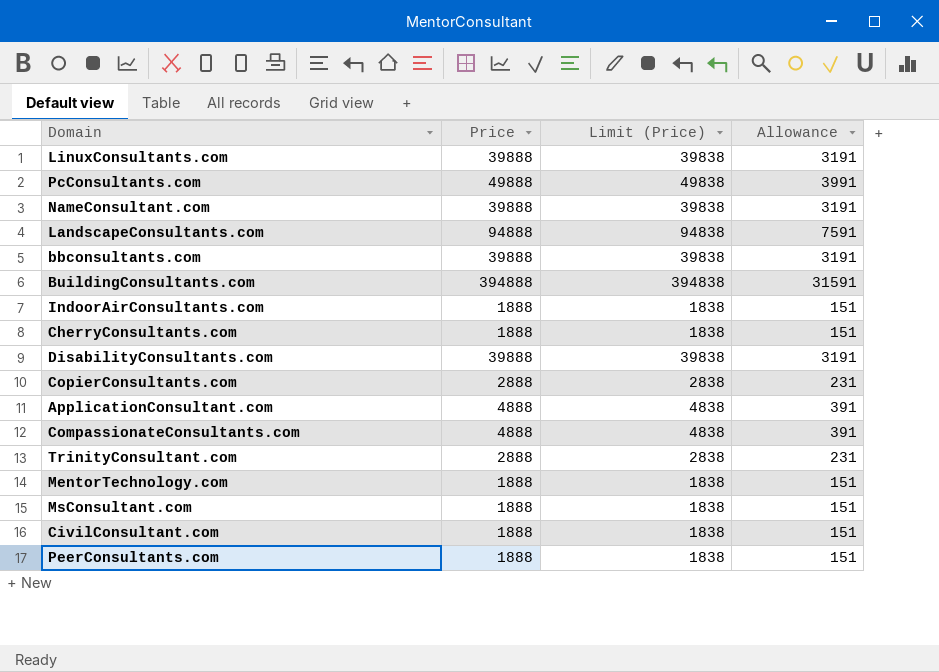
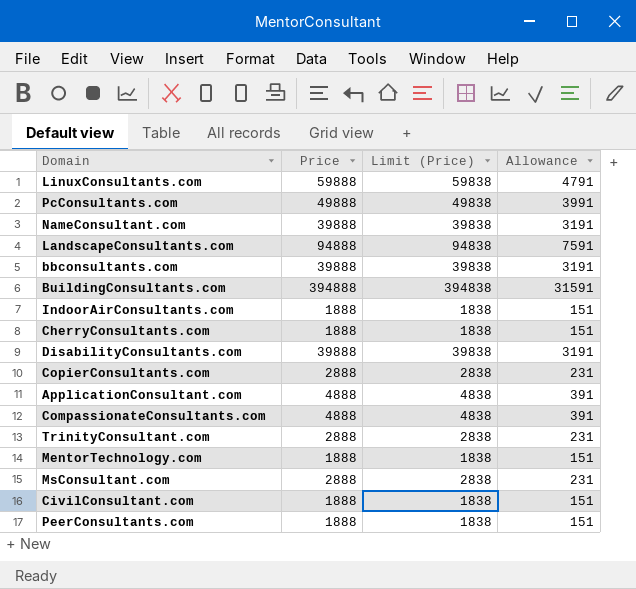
LinuxConsultants.com | Price: 39888 -> 59888
LinuxConsultants.com | Limit (Price): 39838 -> 59838
LinuxConsultants.com | Allowance: 3191 -> 4791
MsConsultant.com | Price: 1888 -> 2888
MsConsultant.com | Limit (Price): 1838 -> 2838
MsConsultant.com | Allowance: 151 -> 231

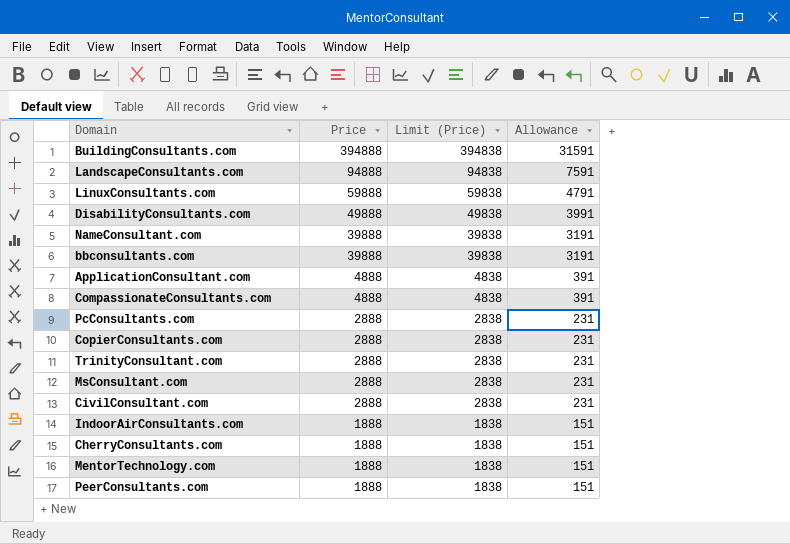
row order: none -> Price descending
DisabilityConsultants.com | Price: 39888 -> 49888
DisabilityConsultants.com | Limit (Price): 39838 -> 49838
DisabilityConsultants.com | Allowance: 3191 -> 3991
PcConsultants.com | Price: 49888 -> 2888
PcConsultants.com | Limit (Price): 49838 -> 2838
PcConsultants.com | Allowance: 3991 -> 231
CivilConsultant.com | Price: 1888 -> 2888
CivilConsultant.com | Limit (Price): 1838 -> 2838
CivilConsultant.com | Allowance: 151 -> 231

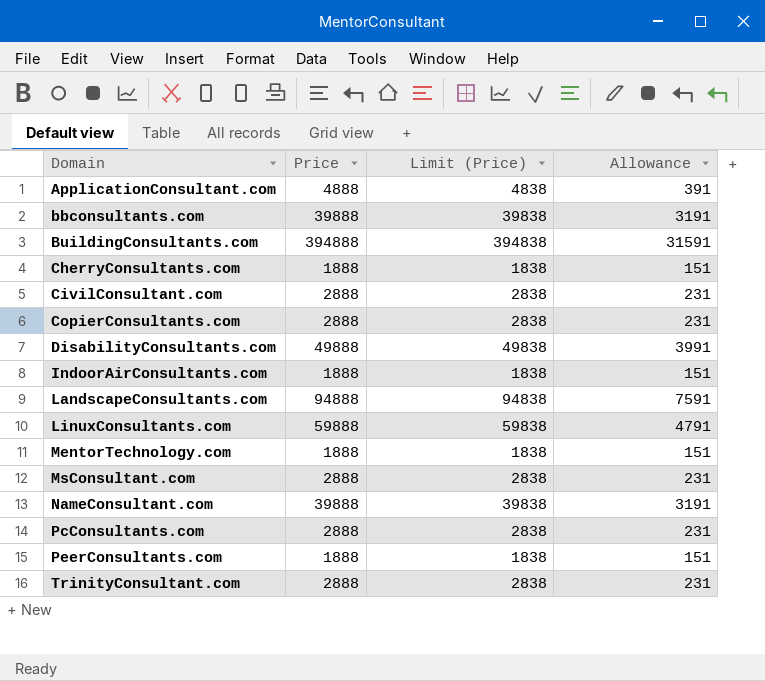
row order: Price descending -> Domain ascending
row CompassionateConsultants.com: 4888 | 4838 | 391 -> none

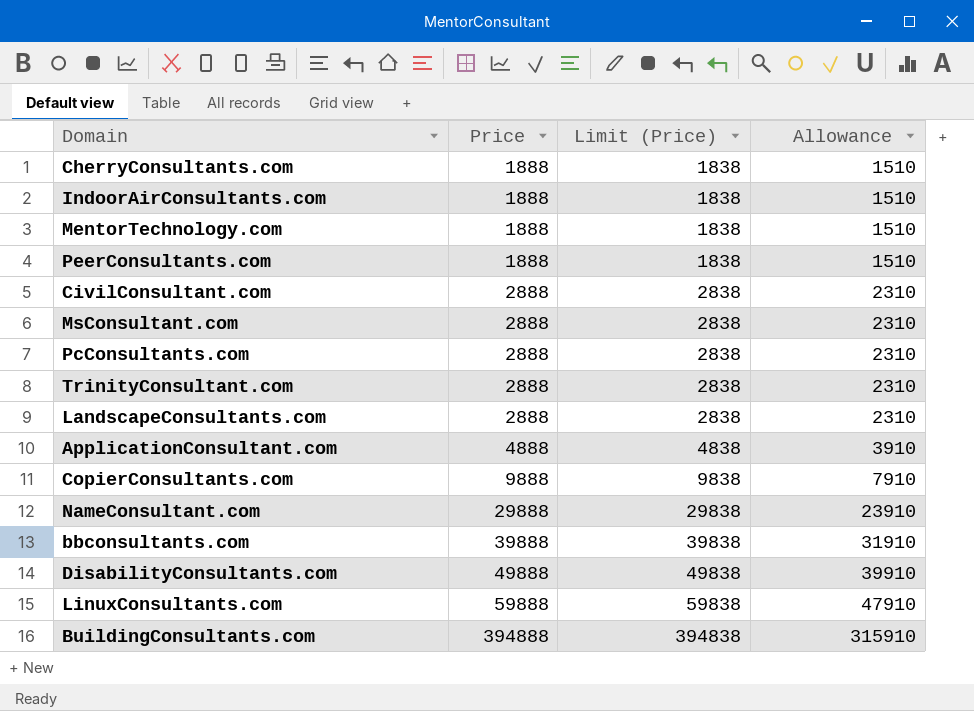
row order: Domain ascending -> Price ascending
column Allowance | formula: [Price] * 0.08 -> [Price] * 0.8
LandscapeConsultants.com | Price: 94888 -> 2888
LandscapeConsultants.com | Limit (Price): 94838 -> 2838
CopierConsultants.com | Price: 2888 -> 9888
CopierConsultants.com | Limit (Price): 2838 -> 9838
NameConsultant.com | Price: 39888 -> 29888
NameConsultant.com | Limit (Price): 39838 -> 29838

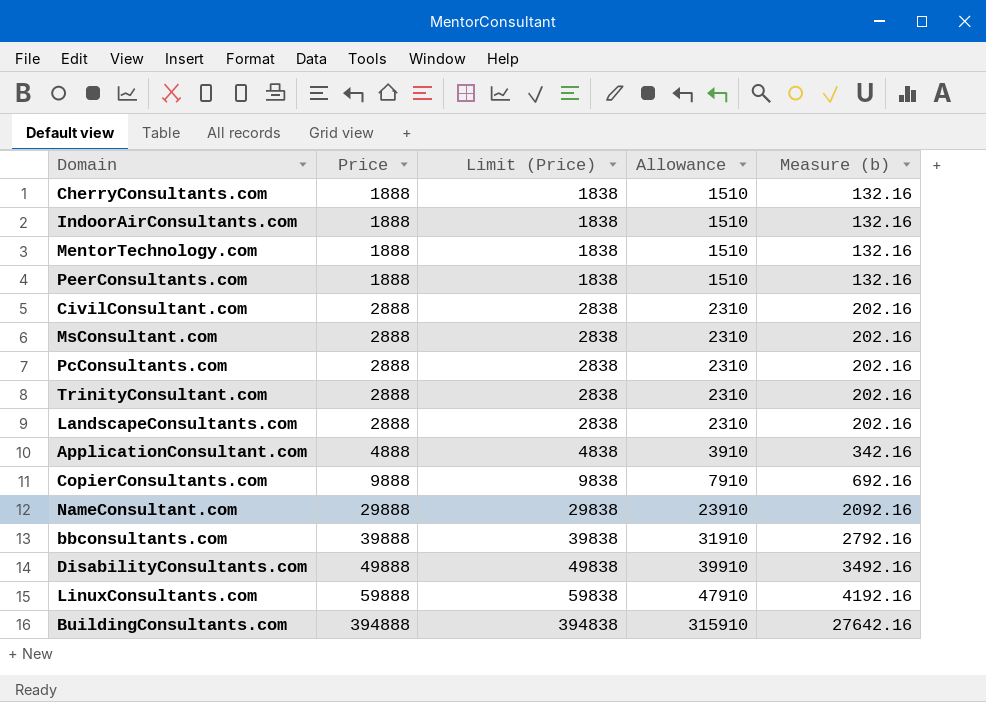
column Measure (b) | formula: none -> [Price] * 0.07

